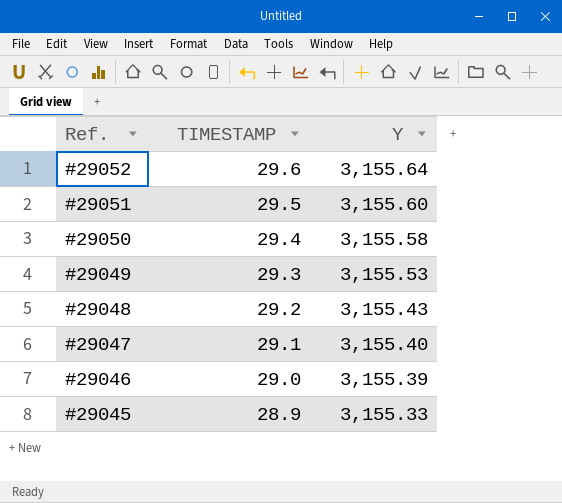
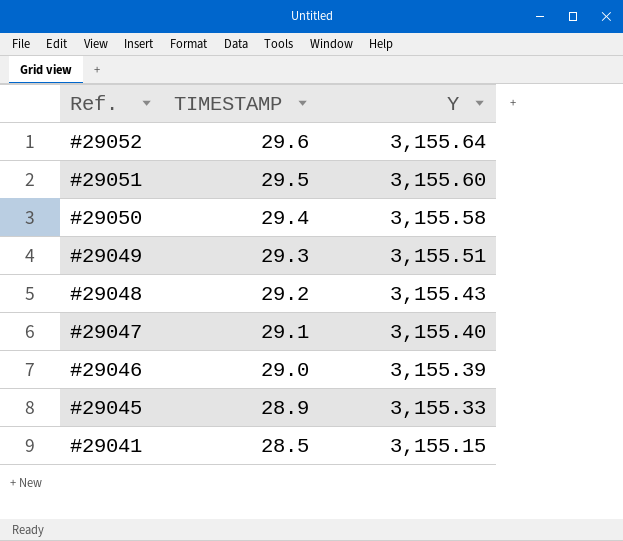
#29049 | Y: 3,155.53 -> 3,155.51
row #29041: none -> 28.5 | 3,155.15

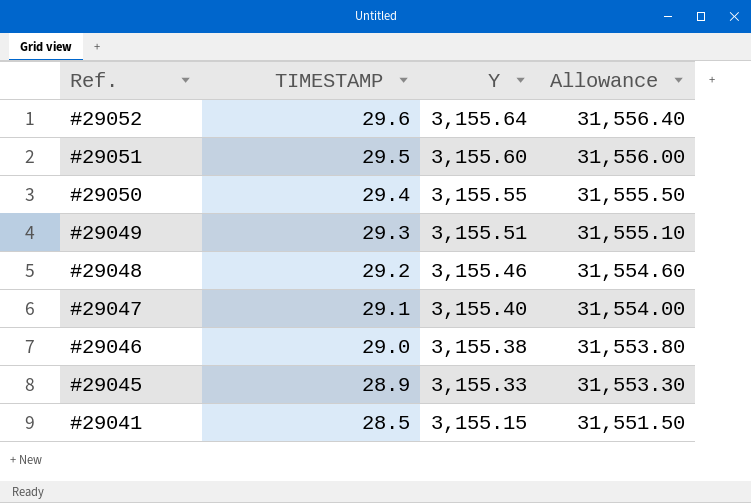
column Allowance | formula: none -> [Y] * 10
#29050 | Y: 3,155.58 -> 3,155.55
#29048 | Y: 3,155.43 -> 3,155.46
#29046 | Y: 3,155.39 -> 3,155.38

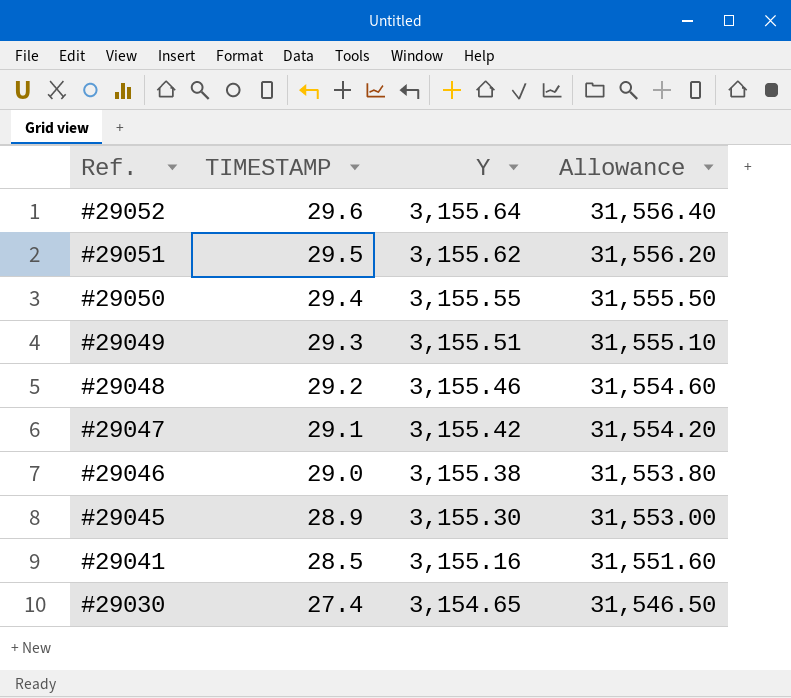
#29051 | Y: 3,155.60 -> 3,155.62
#29051 | Allowance: 31,556.00 -> 31,556.20
#29047 | Y: 3,155.40 -> 3,155.42
#29047 | Allowance: 31,554.00 -> 31,554.20
#29045 | Y: 3,155.33 -> 3,155.30
#29045 | Allowance: 31,553.30 -> 31,553.00
#29041 | Y: 3,155.15 -> 3,155.16
#29041 | Allowance: 31,551.50 -> 31,551.60
row #29030: none -> 27.4 | 3,154.65 | 31,546.50

